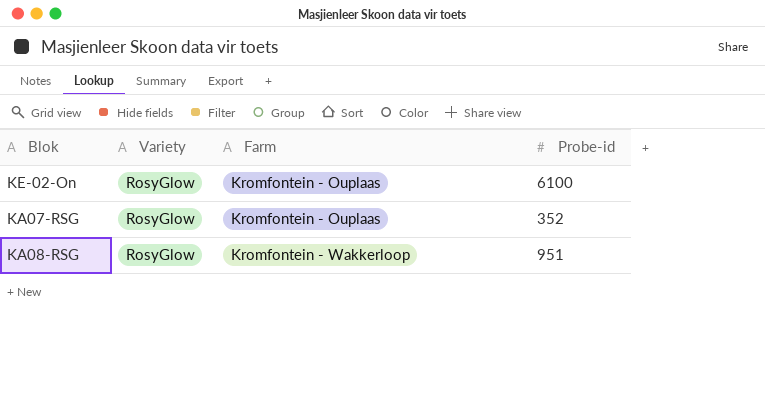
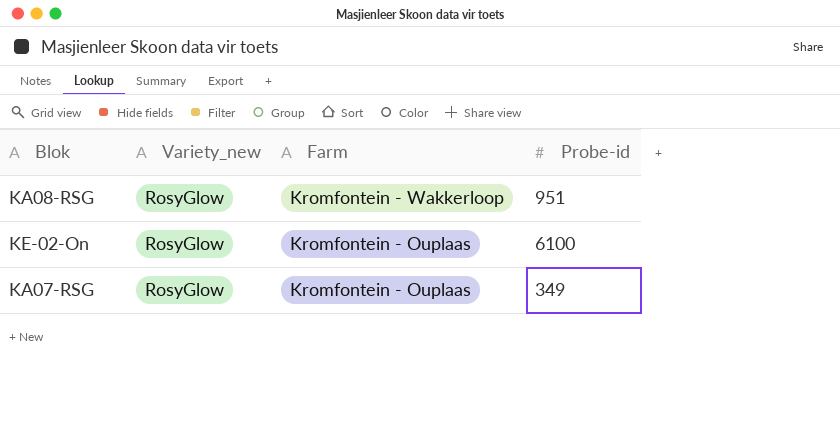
row order: Farm ascending -> Farm descending
column name: Variety -> Variety_new
KA07-RSG | Probe-id: 352 -> 349

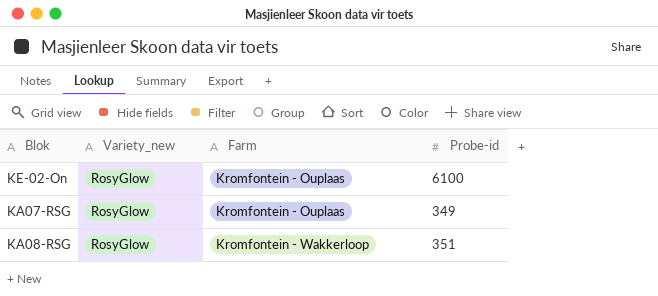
row order: Farm descending -> Farm ascending
KA08-RSG | Probe-id: 951 -> 351

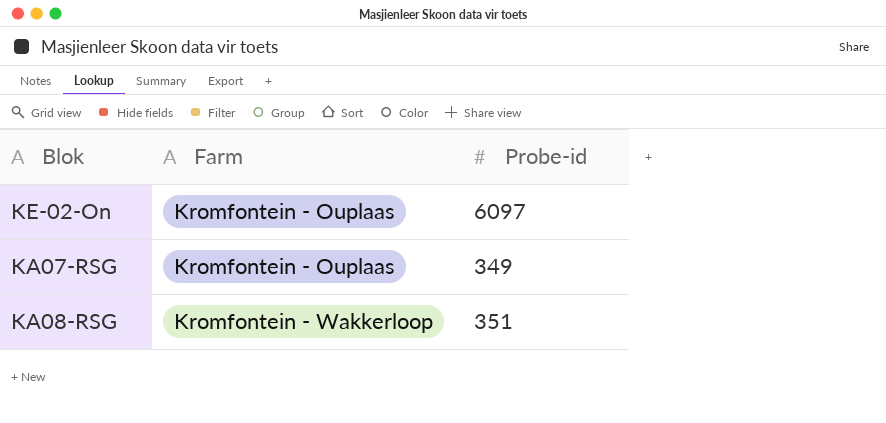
column Variety_new | position: 2 -> none
KE-02-On | Probe-id: 6100 -> 6097

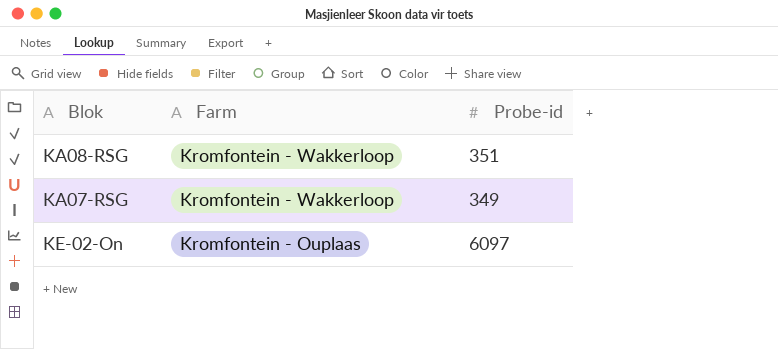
row order: Farm ascending -> Farm descending
KA07-RSG | Farm: Kromfontein - Ouplaas -> Kromfontein - Wakkerloop

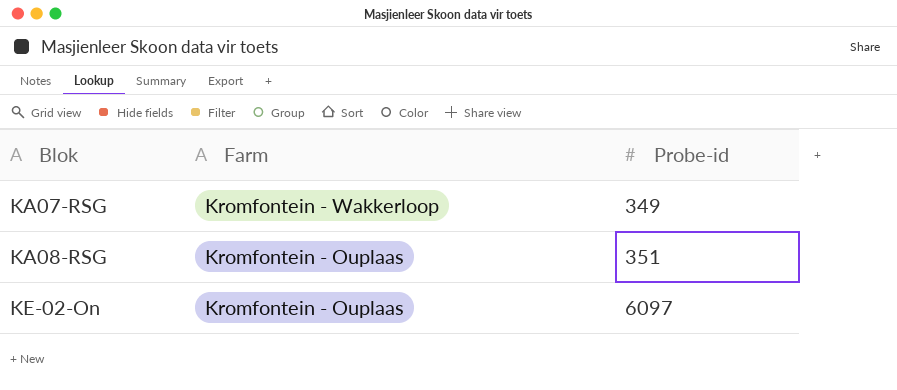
row order: Farm descending -> Blok ascending
KA08-RSG | Farm: Kromfontein - Wakkerloop -> Kromfontein - Ouplaas

